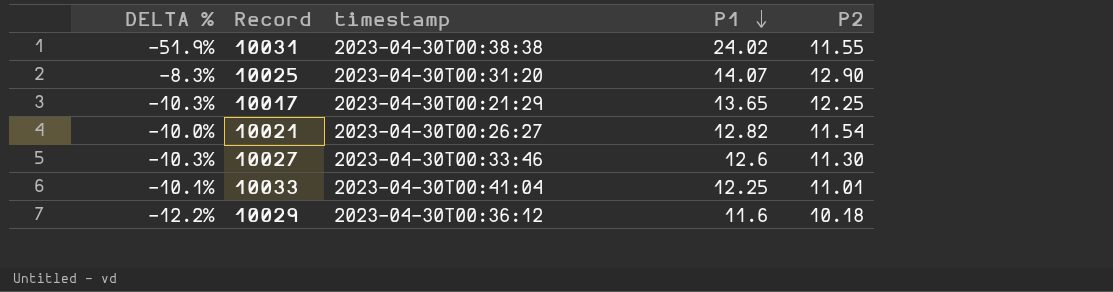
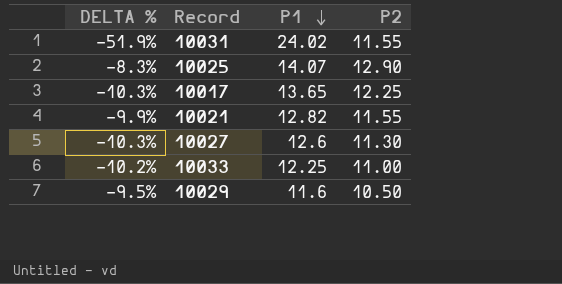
column timestamp | position: 3 -> none
10021 | DELTA %: -10.0% -> -9.9%
10021 | P2: 11.54 -> 11.55
10033 | DELTA %: -10.1% -> -10.2%
10033 | P2: 11.01 -> 11.00
10029 | DELTA %: -12.2% -> -9.5%
10029 | P2: 10.18 -> 10.50

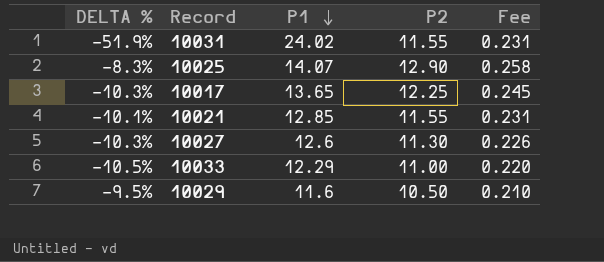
column Fee | formula: none -> [P2] * 0.02
10021 | DELTA %: -9.9% -> -10.1%
10021 | P1: 12.82 -> 12.85
10033 | DELTA %: -10.2% -> -10.5%
10033 | P1: 12.25 -> 12.29

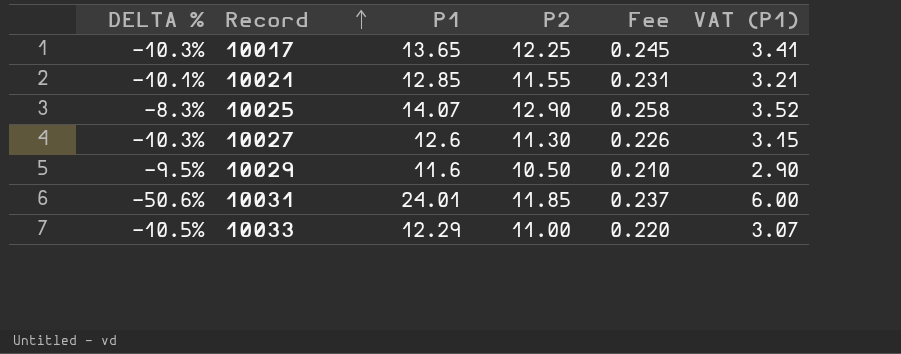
row order: P1 descending -> Record ascending
column VAT (P1) | formula: none -> [P1] * 0.25
10031 | DELTA %: -51.9% -> -50.6%
10031 | P1: 24.02 -> 24.01
10031 | P2: 11.55 -> 11.85
10031 | Fee: 0.231 -> 0.237

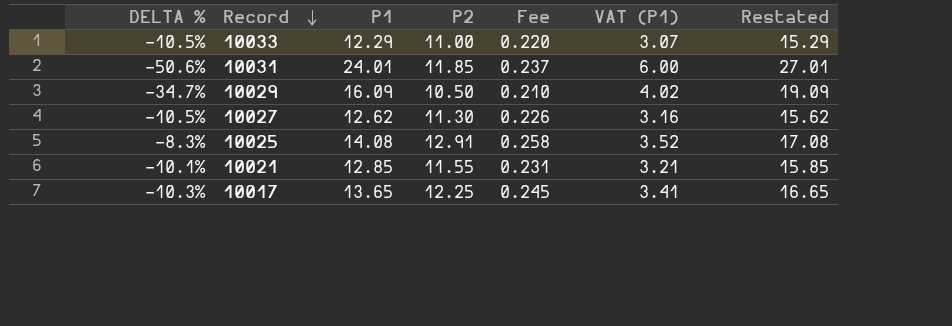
row order: Record ascending -> Record descending
column Restated | formula: none -> [P1] + 3
10029 | DELTA %: -9.5% -> -34.7%
10029 | P1: 11.6 -> 16.09
10029 | VAT (P1): 2.90 -> 4.02
10027 | DELTA %: -10.3% -> -10.5%
10027 | P1: 12.6 -> 12.62
10027 | VAT (P1): 3.15 -> 3.16
10025 | P1: 14.07 -> 14.08
10025 | P2: 12.90 -> 12.91

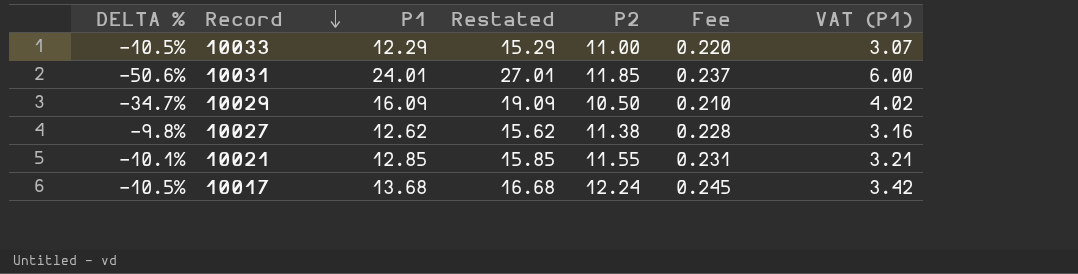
column Restated | position: 7 -> 4
row 10025: -8.3% | 14.08 | 12.91 | 0.258 | 3.52 | 17.08 -> none
10027 | DELTA %: -10.5% -> -9.8%
10027 | P2: 11.30 -> 11.38
10027 | Fee: 0.226 -> 0.228
10017 | DELTA %: -10.3% -> -10.5%
10017 | P1: 13.65 -> 13.68
10017 | Restated: 16.65 -> 16.68
10017 | P2: 12.25 -> 12.24
10017 | VAT (P1): 3.41 -> 3.42

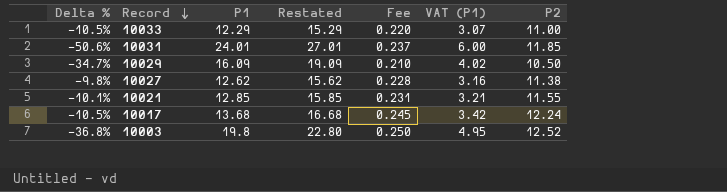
column name: DELTA % -> Delta %
column P2 | position: 5 -> 7
row 10003: none -> -36.8% | 19.8 | 22.80 | 0.250 | 4.95 | 12.52

